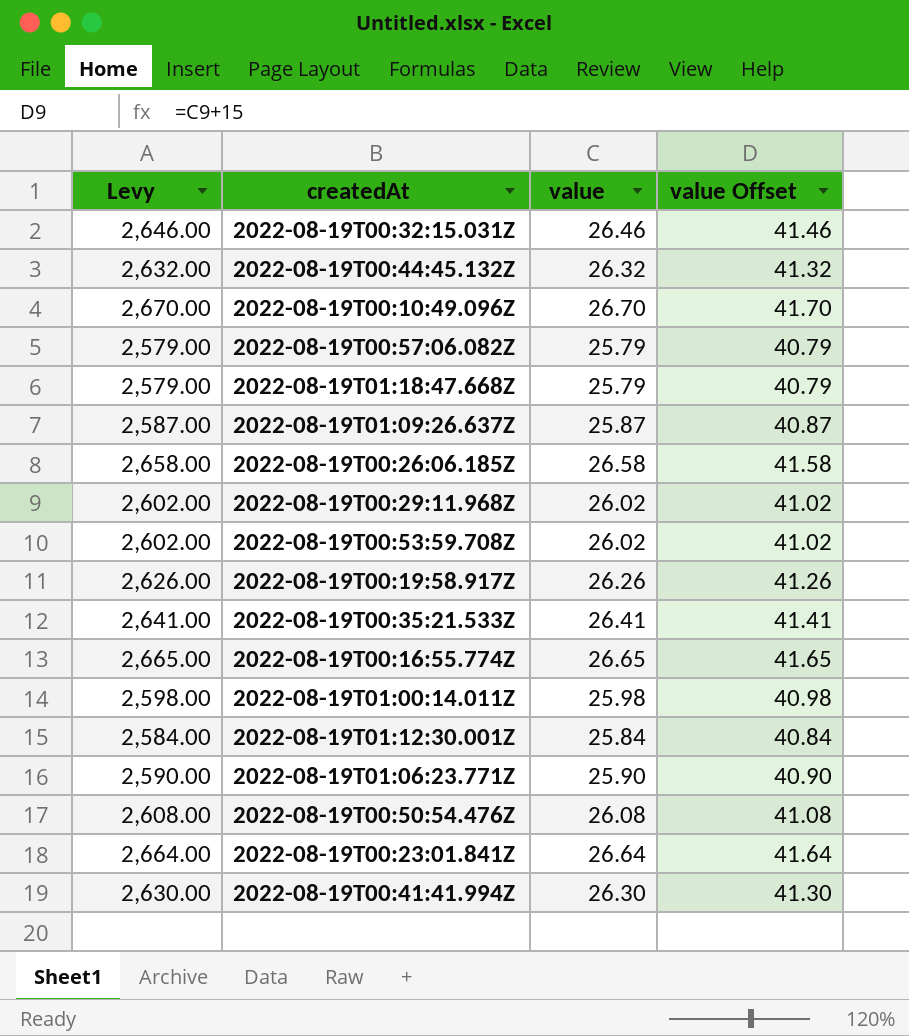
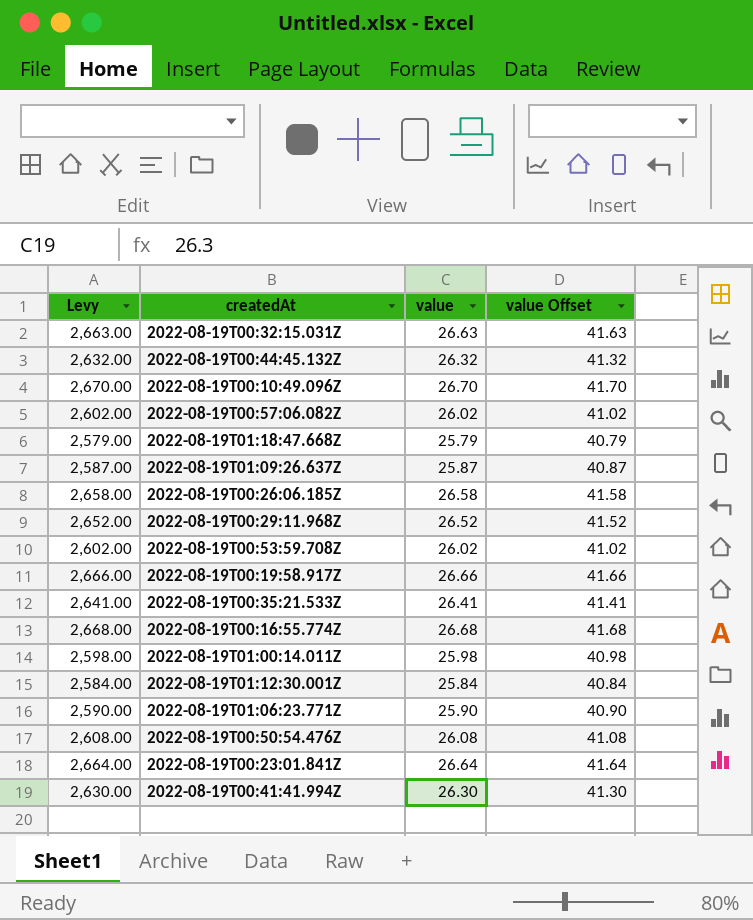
2022-08-19T00:32:15.031Z | Levy: 2,646.00 -> 2,663.00
2022-08-19T00:32:15.031Z | value: 26.46 -> 26.63
2022-08-19T00:32:15.031Z | value Offset: 41.46 -> 41.63
2022-08-19T00:57:06.082Z | Levy: 2,579.00 -> 2,602.00
2022-08-19T00:57:06.082Z | value: 25.79 -> 26.02
2022-08-19T00:57:06.082Z | value Offset: 40.79 -> 41.02
2022-08-19T00:29:11.968Z | Levy: 2,602.00 -> 2,652.00
2022-08-19T00:29:11.968Z | value: 26.02 -> 26.52
2022-08-19T00:29:11.968Z | value Offset: 41.02 -> 41.52
2022-08-19T00:19:58.917Z | Levy: 2,626.00 -> 2,666.00
2022-08-19T00:19:58.917Z | value: 26.26 -> 26.66
2022-08-19T00:19:58.917Z | value Offset: 41.26 -> 41.66
2022-08-19T00:16:55.774Z | Levy: 2,665.00 -> 2,668.00
2022-08-19T00:16:55.774Z | value: 26.65 -> 26.68
2022-08-19T00:16:55.774Z | value Offset: 41.65 -> 41.68

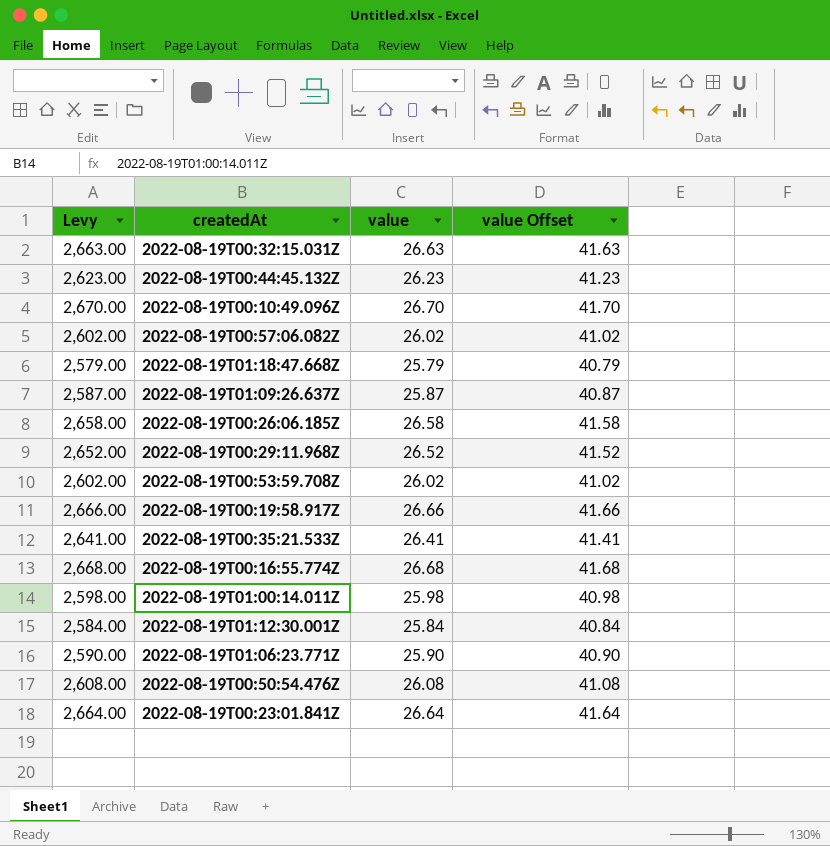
row 2022-08-19T00:41:41.994Z: 2,630.00 | 26.30 | 41.30 -> none
2022-08-19T00:44:45.132Z | Levy: 2,632.00 -> 2,623.00
2022-08-19T00:44:45.132Z | value: 26.32 -> 26.23
2022-08-19T00:44:45.132Z | value Offset: 41.32 -> 41.23

